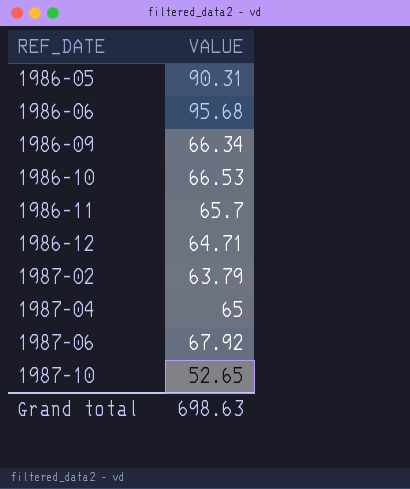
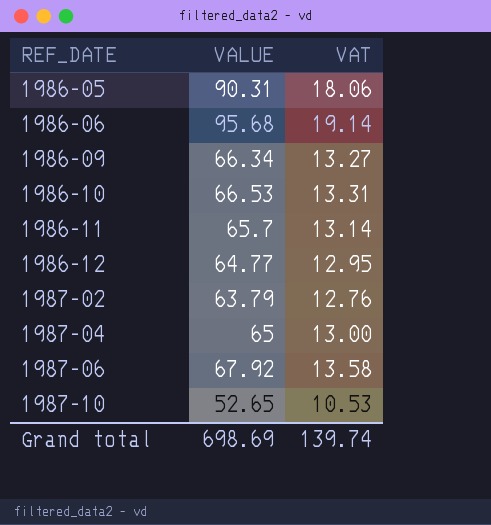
column VAT | formula: none -> [VALUE] * 0.2
1986-12 | VALUE: 64.71 -> 64.77
Grand total | VALUE: 698.63 -> 698.69

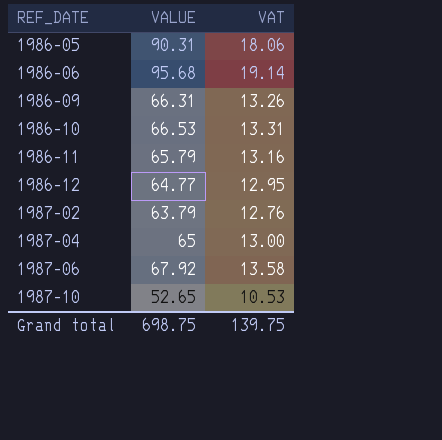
1986-09 | VALUE: 66.34 -> 66.31
1986-09 | VAT: 13.27 -> 13.26
1986-11 | VALUE: 65.7 -> 65.79
1986-11 | VAT: 13.14 -> 13.16
Grand total | VALUE: 698.69 -> 698.75
Grand total | VAT: 139.74 -> 139.75

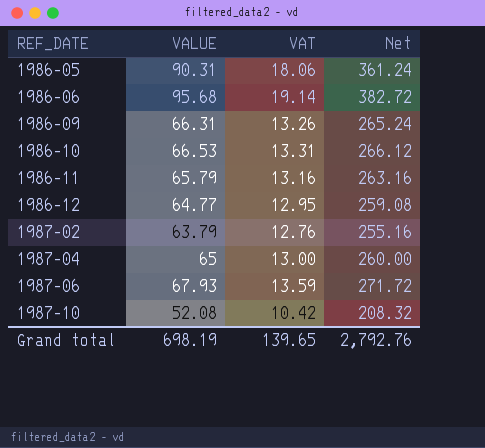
column Net | formula: none -> [VALUE] * 4
1987-06 | VALUE: 67.92 -> 67.93
1987-06 | VAT: 13.58 -> 13.59
1987-10 | VALUE: 52.65 -> 52.08
1987-10 | VAT: 10.53 -> 10.42
Grand total | VALUE: 698.75 -> 698.19
Grand total | VAT: 139.75 -> 139.65

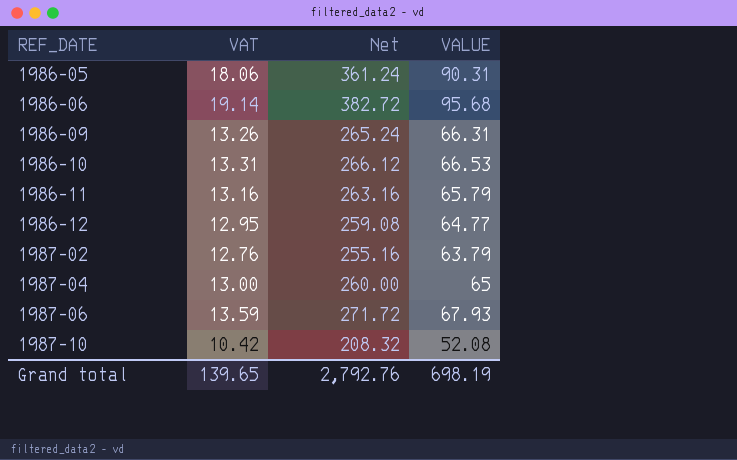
column VALUE | position: 2 -> 4

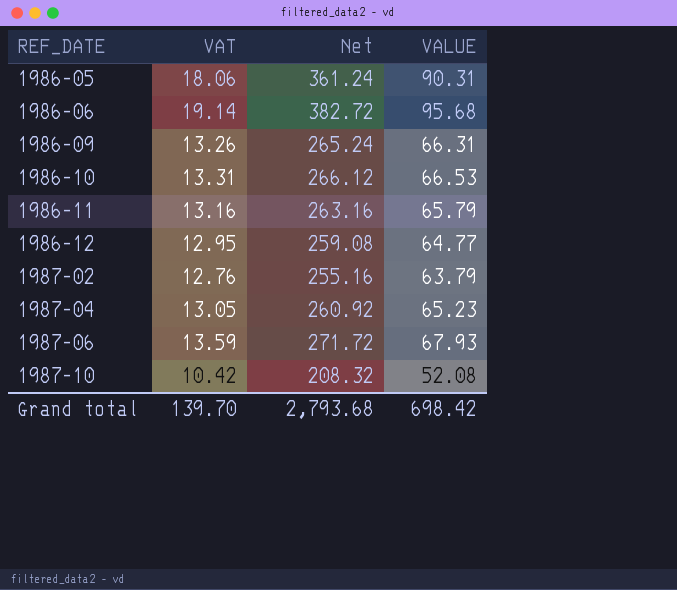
1987-04 | VAT: 13.00 -> 13.05
1987-04 | Net: 260.00 -> 260.92
1987-04 | VALUE: 65 -> 65.23
Grand total | VAT: 139.65 -> 139.70
Grand total | Net: 2,792.76 -> 2,793.68
Grand total | VALUE: 698.19 -> 698.42

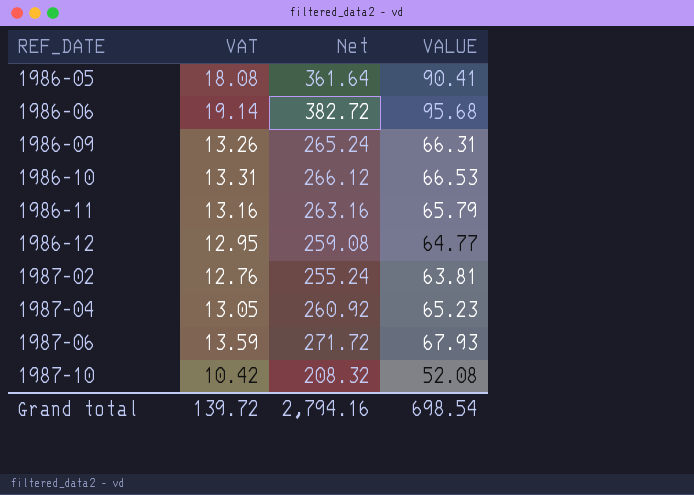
1986-05 | VAT: 18.06 -> 18.08
1986-05 | Net: 361.24 -> 361.64
1986-05 | VALUE: 90.31 -> 90.41
1987-02 | Net: 255.16 -> 255.24
1987-02 | VALUE: 63.79 -> 63.81
Grand total | VAT: 139.70 -> 139.72
Grand total | Net: 2,793.68 -> 2,794.16
Grand total | VALUE: 698.42 -> 698.54

